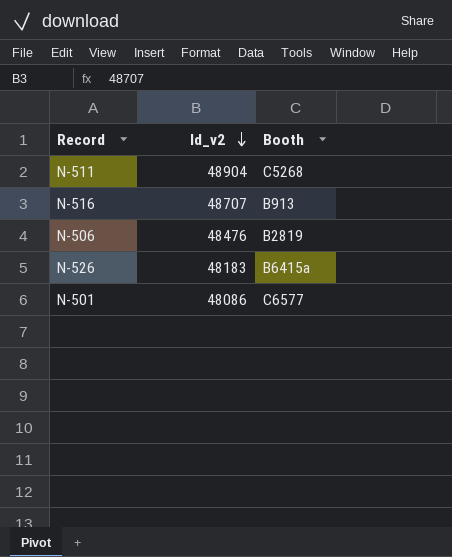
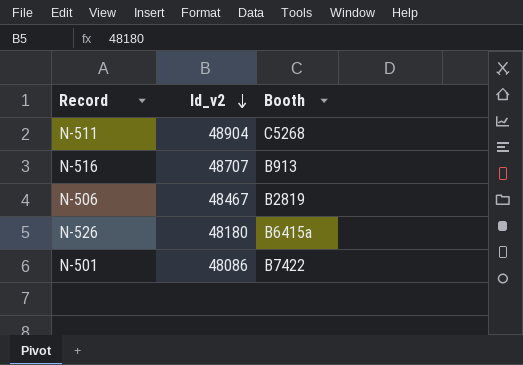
N-506 | Id_v2: 48476 -> 48467
N-526 | Id_v2: 48183 -> 48180
N-501 | Booth: C6577 -> B7422

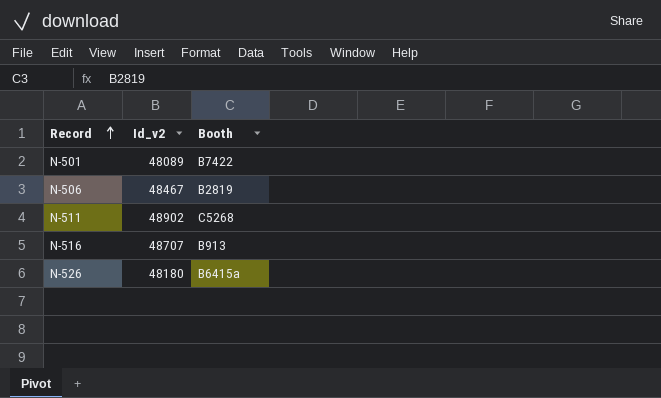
row order: Id_v2 descending -> Record ascending
N-501 | Id_v2: 48086 -> 48089
N-511 | Id_v2: 48904 -> 48902

